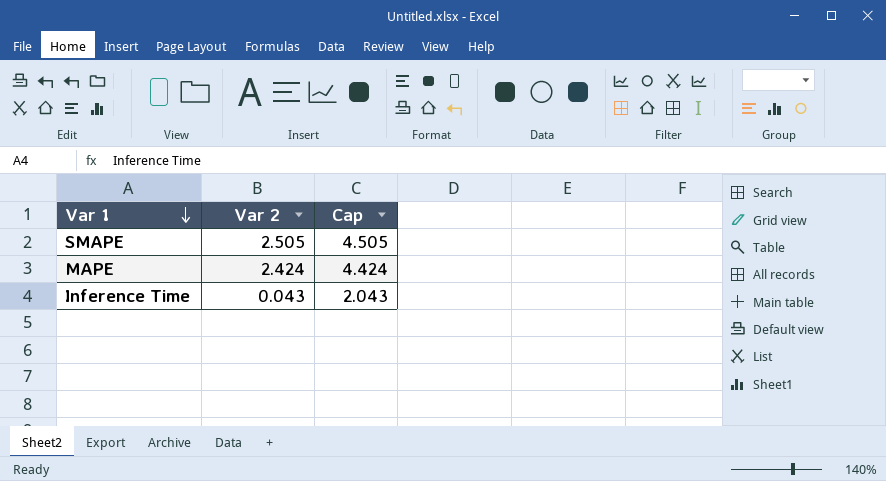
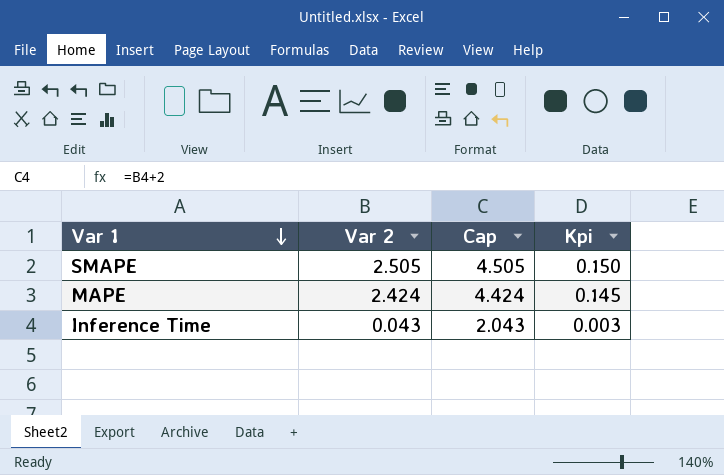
column Kpi | formula: none -> [Var 2] * 0.06

